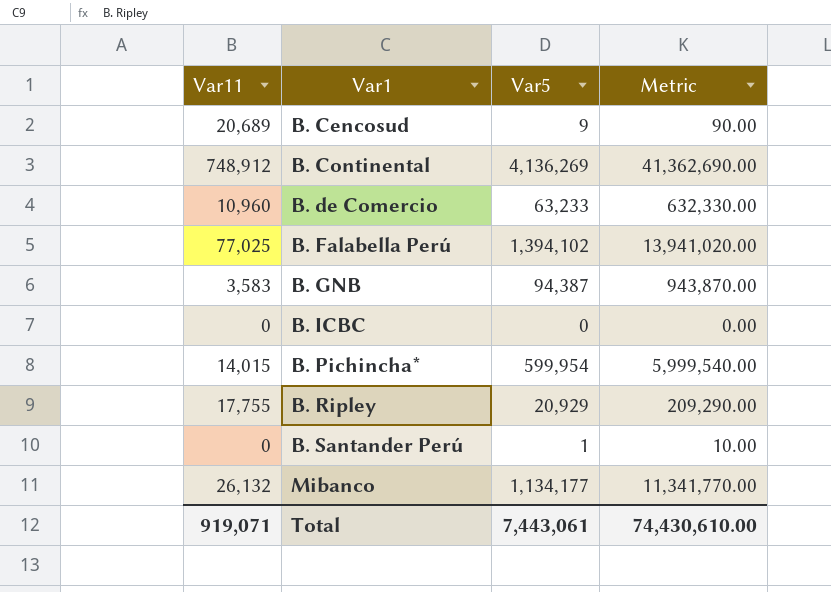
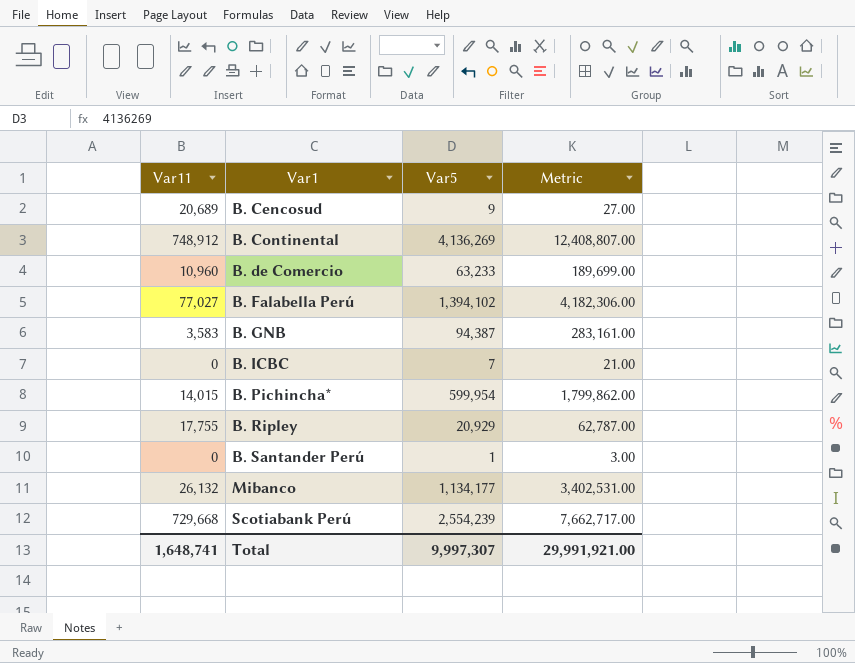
column Metric | formula: [Var5] * 10 -> [Var5] * 3
B. Falabella Perú | Var11: 77,025 -> 77,027
B. ICBC | Var5: 0 -> 7
row Scotiabank Perú: none -> 729,668 | 2,554,239 | 7,662,717.00
Total | Var11: 919,071 -> 1,648,741
Total | Var5: 7,443,061 -> 9,997,307
Total | Metric: 74,430,610.00 -> 29,991,921.00

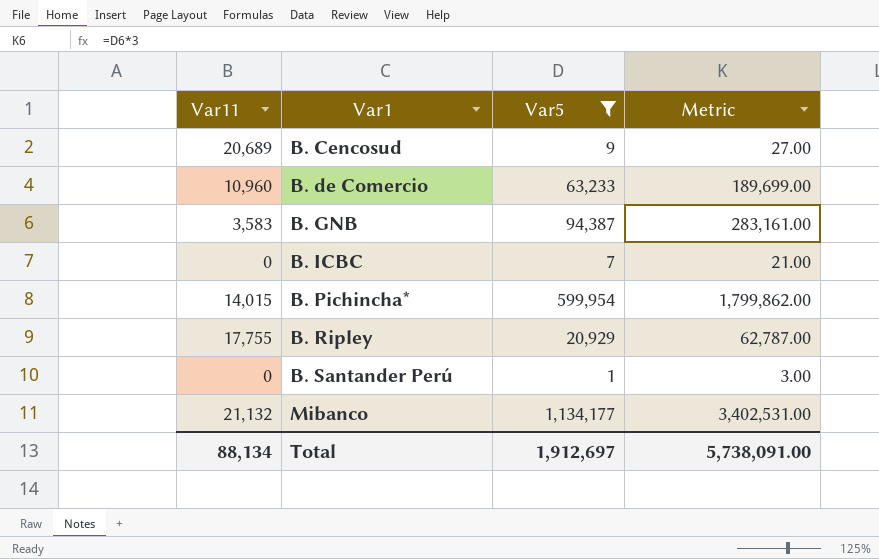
filter: none -> Var5 <= 1,134,177
Mibanco | Var11: 26,132 -> 21,132
Total | Var11: 1,648,741 -> 88,134
Total | Var5: 9,997,307 -> 1,912,697
Total | Metric: 29,991,921.00 -> 5,738,091.00

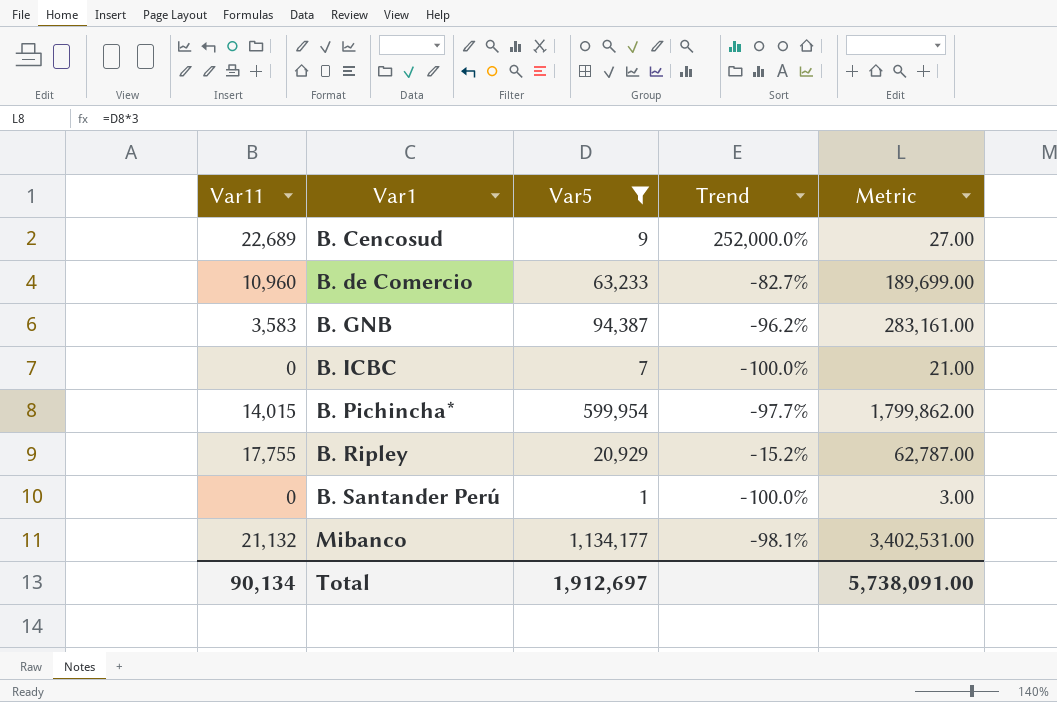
column Trend | formula: none -> ([Var11] - [Var5]) / [Var5]
B. Cencosud | Var11: 20,689 -> 22,689
Total | Var11: 88,134 -> 90,134

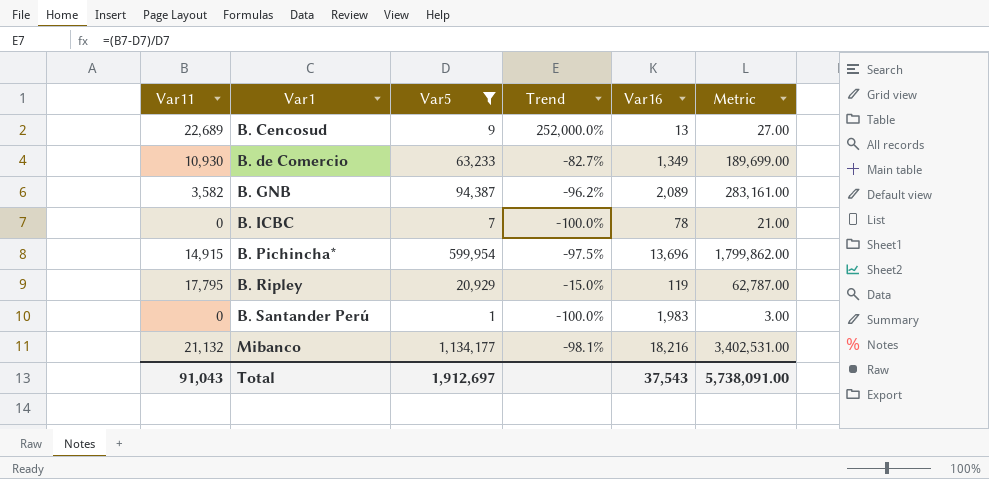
column Var16 | position: none -> 5
B. de Comercio | Var11: 10,960 -> 10,930
B. GNB | Var11: 3,583 -> 3,582
B. Pichincha* | Var11: 14,015 -> 14,915
B. Pichincha* | Trend: -97.7% -> -97.5%
B. Ripley | Var11: 17,755 -> 17,795
B. Ripley | Trend: -15.2% -> -15.0%
Total | Var11: 90,134 -> 91,043

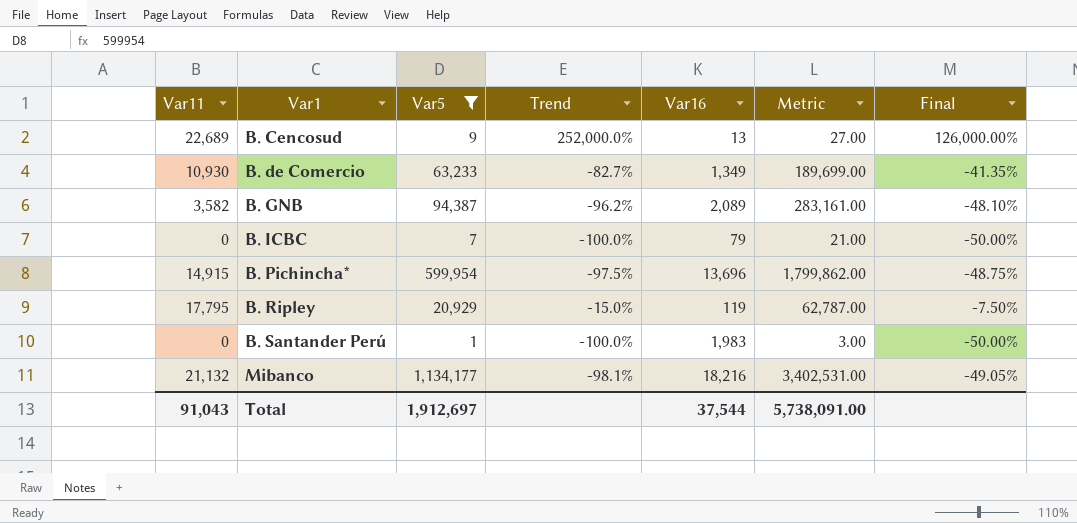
column Final | formula: none -> [Trend] * 0.5
B. ICBC | Var16: 78 -> 79
Total | Var16: 37,543 -> 37,544

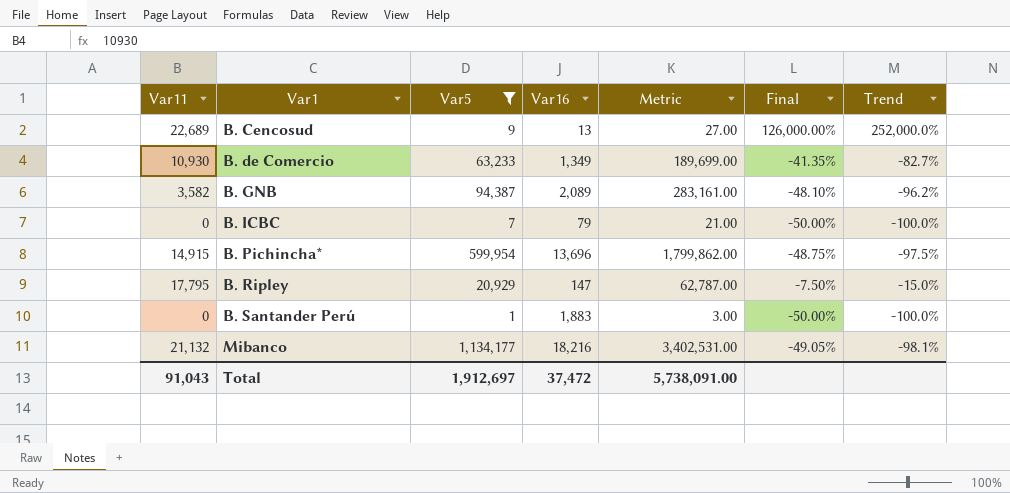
column Trend | position: 4 -> 7
B. Ripley | Var16: 119 -> 147
B. Santander Perú | Var16: 1,983 -> 1,883
Total | Var16: 37,544 -> 37,472

